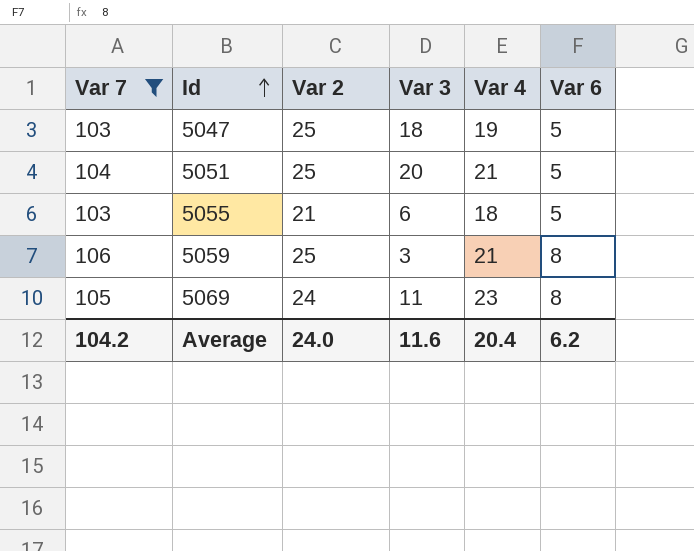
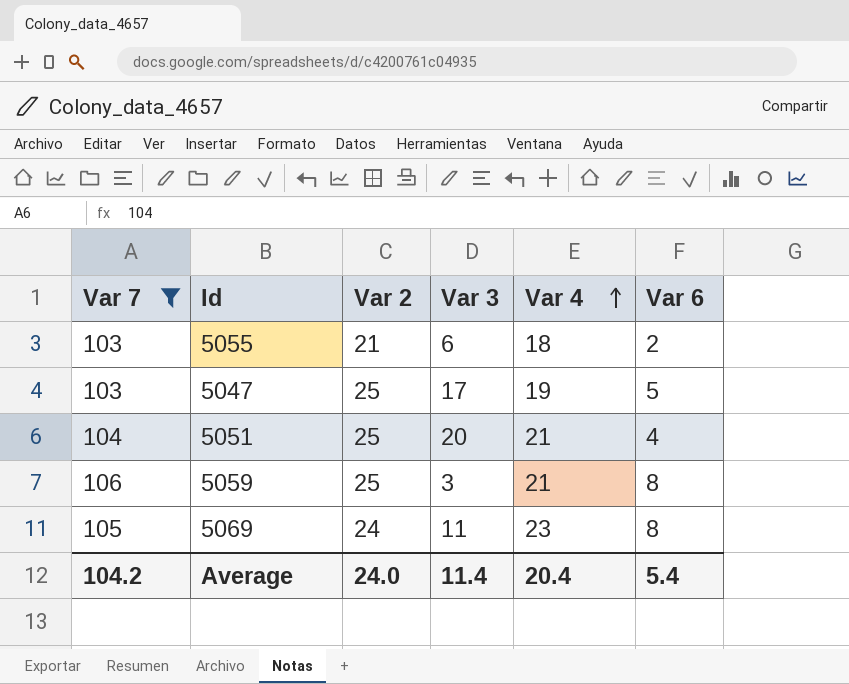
row order: Id ascending -> Var 4 ascending
5055 | Var 6: 5 -> 2
5047 | Var 3: 18 -> 17
5051 | Var 6: 5 -> 4
Average | Var 3: 11.6 -> 11.4
Average | Var 6: 6.2 -> 5.4

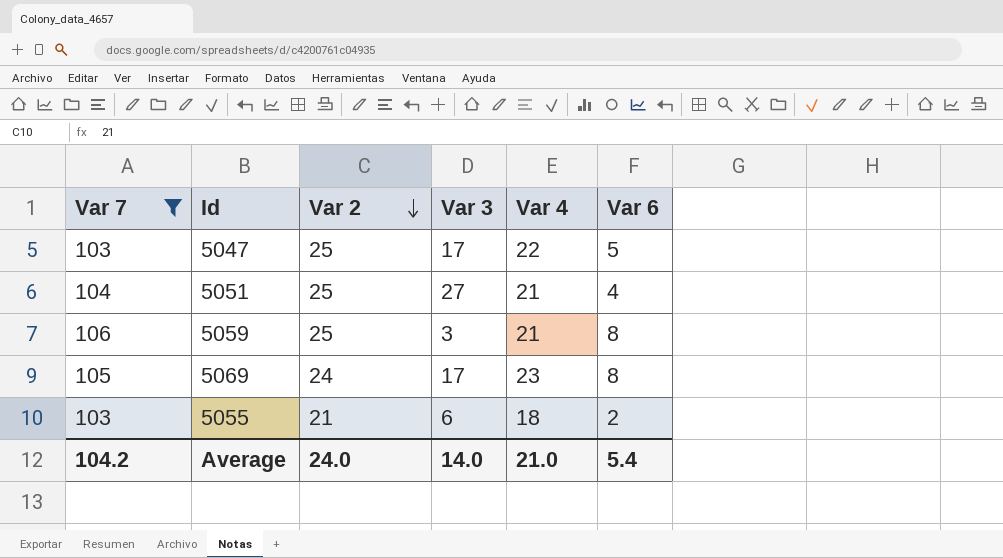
row order: Var 4 ascending -> Var 2 descending
5047 | Var 4: 19 -> 22
5051 | Var 3: 20 -> 27
5069 | Var 3: 11 -> 17
Average | Var 3: 11.4 -> 14.0
Average | Var 4: 20.4 -> 21.0

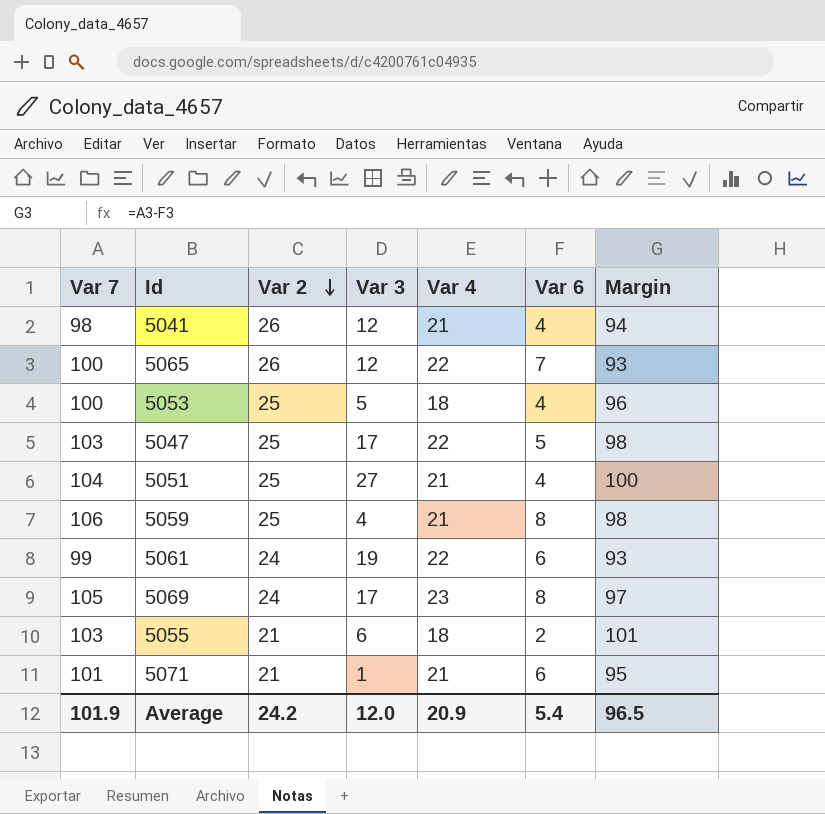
filter: Var 7 >= 103 -> none
column Margin | formula: none -> [Var 7] - [Var 6]
5059 | Var 3: 3 -> 4
Average | Var 7: 104.2 -> 101.9
Average | Var 2: 24.0 -> 24.2
Average | Var 3: 14.0 -> 12.0
Average | Var 4: 21.0 -> 20.9

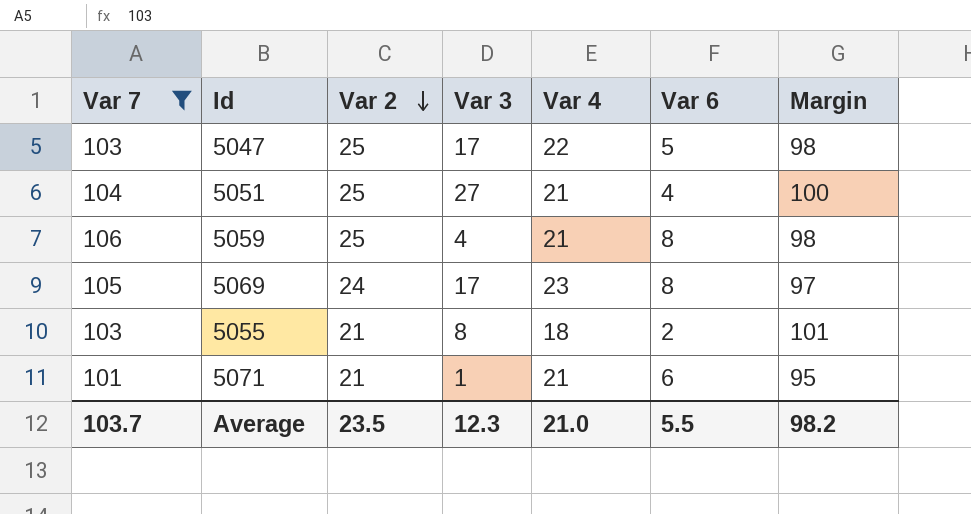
filter: none -> Var 7 >= 101
5055 | Var 3: 6 -> 8
Average | Var 7: 101.9 -> 103.7
Average | Var 2: 24.2 -> 23.5
Average | Var 3: 12.0 -> 12.3
Average | Var 4: 20.9 -> 21.0
Average | Var 6: 5.4 -> 5.5
Average | Margin: 96.5 -> 98.2

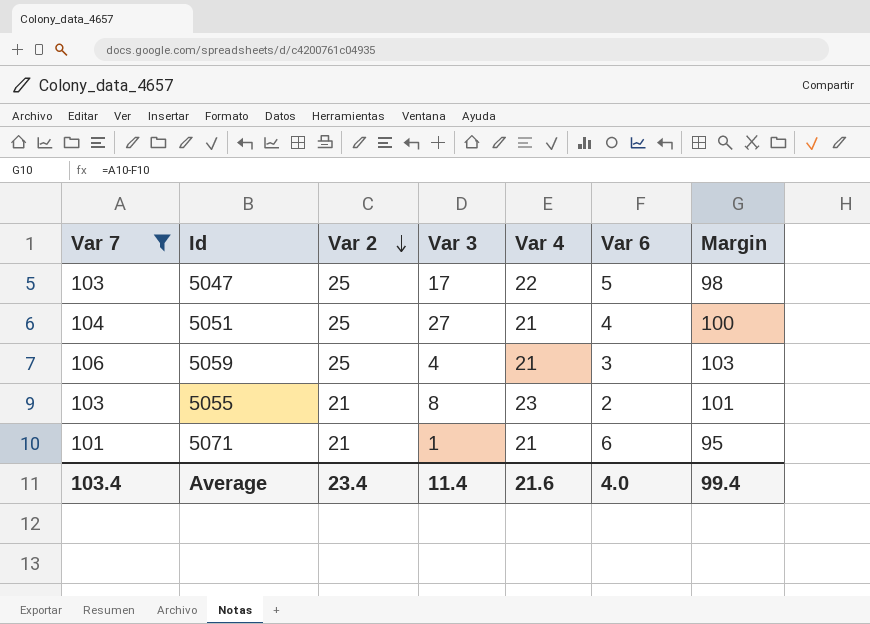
row 5069: 105 | 24 | 17 | 23 | 8 | 97 -> none
5059 | Var 6: 8 -> 3
5059 | Margin: 98 -> 103
5055 | Var 4: 18 -> 23
Average | Var 7: 103.7 -> 103.4
Average | Var 2: 23.5 -> 23.4
Average | Var 3: 12.3 -> 11.4
Average | Var 4: 21.0 -> 21.6
Average | Var 6: 5.5 -> 4.0
Average | Margin: 98.2 -> 99.4

